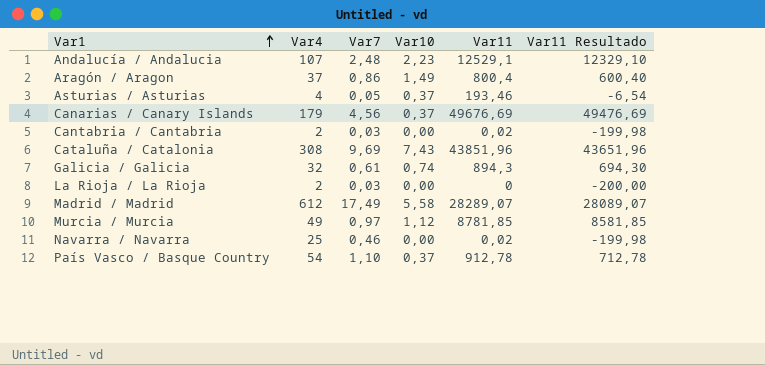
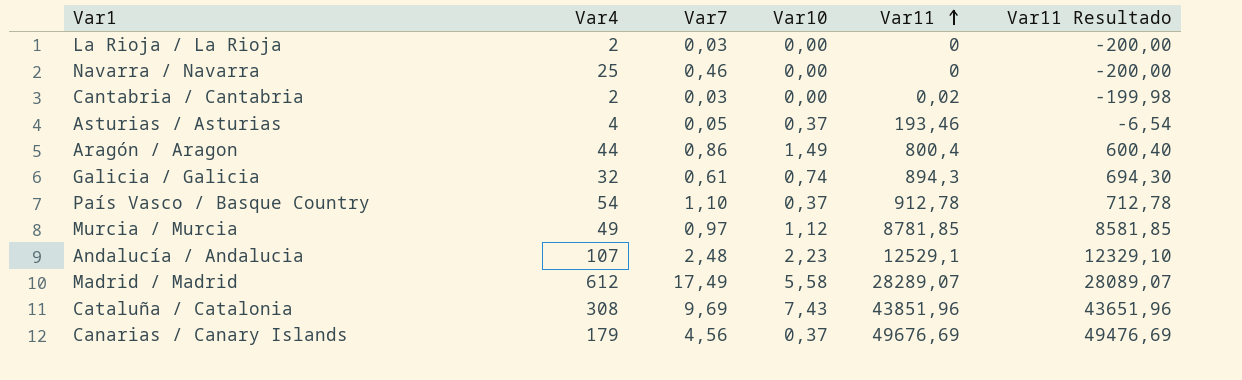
row order: Var1 ascending -> Var11 ascending
Navarra / Navarra | Var11: 0,02 -> 0
Navarra / Navarra | Var11 Resultado: -199,98 -> -200,00
Aragón / Aragon | Var4: 37 -> 44

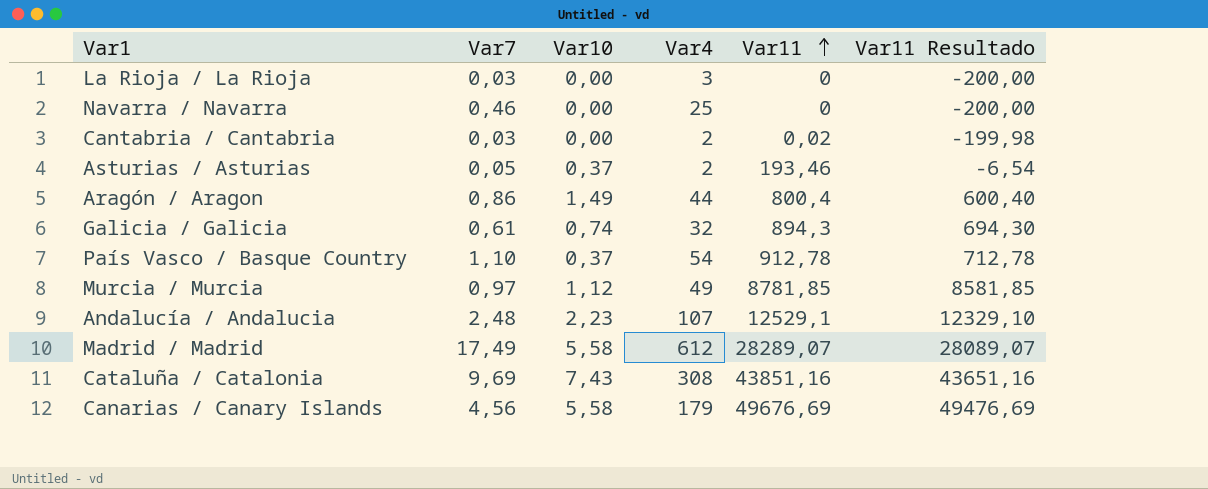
column Var4 | position: 2 -> 4
La Rioja / La Rioja | Var4: 2 -> 3
Asturias / Asturias | Var4: 4 -> 2
Cataluña / Catalonia | Var11: 43851,96 -> 43851,16
Cataluña / Catalonia | Var11 Resultado: 43651,96 -> 43651,16
Canarias / Canary Islands | Var10: 0,37 -> 5,58

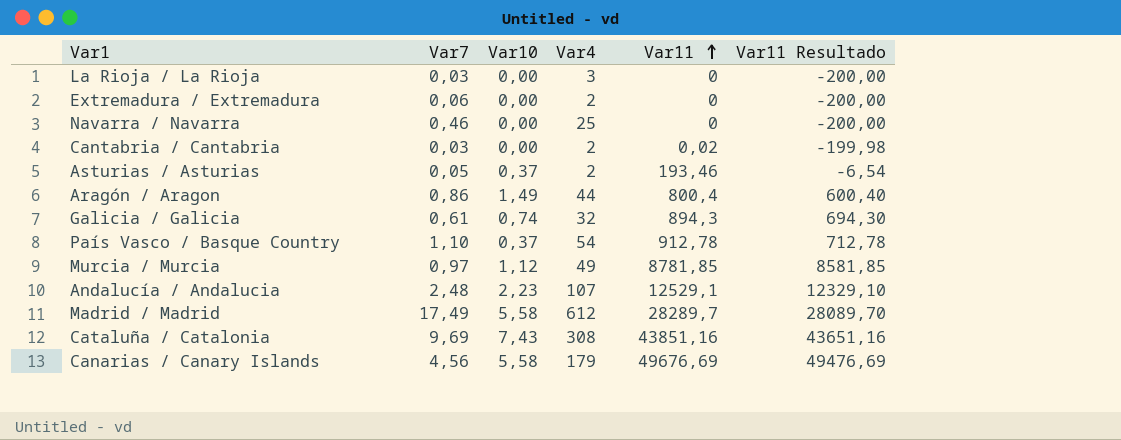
row Extremadura / Extremadura: none -> 0,06 | 0,00 | 2 | 0 | -200,00
Madrid / Madrid | Var11: 28289,07 -> 28289,7
Madrid / Madrid | Var11 Resultado: 28089,07 -> 28089,70

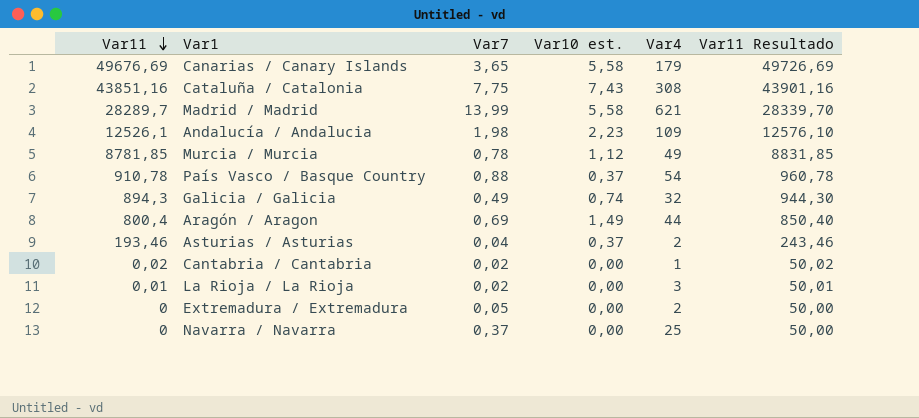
row order: Var11 ascending -> Var11 descending
column Var11 | position: 5 -> 1
column name: Var10 -> Var10 est.
column Var11 Resultado | formula: [Var11] - 200 -> [Var11] + 50
Canarias / Canary Islands | Var7: 4,56 -> 3,65
Cataluña / Catalonia | Var7: 9,69 -> 7,75
Madrid / Madrid | Var7: 17,49 -> 13,99
Madrid / Madrid | Var4: 612 -> 621
Andalucía / Andalucia | Var11: 12529,1 -> 12526,1
Andalucía / Andalucia | Var7: 2,48 -> 1,98
Andalucía / Andalucia | Var4: 107 -> 109
Murcia / Murcia | Var7: 0,97 -> 0,78
País Vasco / Basque Country | Var11: 912,78 -> 910,78
País Vasco / Basque Country | Var7: 1,10 -> 0,88
Galicia / Galicia | Var7: 0,61 -> 0,49
Aragón / Aragon | Var7: 0,86 -> 0,69
Asturias / Asturias | Var7: 0,05 -> 0,04
Cantabria / Cantabria | Var7: 0,03 -> 0,02
Cantabria / Cantabria | Var4: 2 -> 1
La Rioja / La Rioja | Var11: 0 -> 0,01
La Rioja / La Rioja | Var7: 0,03 -> 0,02
Extremadura / Extremadura | Var7: 0,06 -> 0,05
Navarra / Navarra | Var7: 0,46 -> 0,37

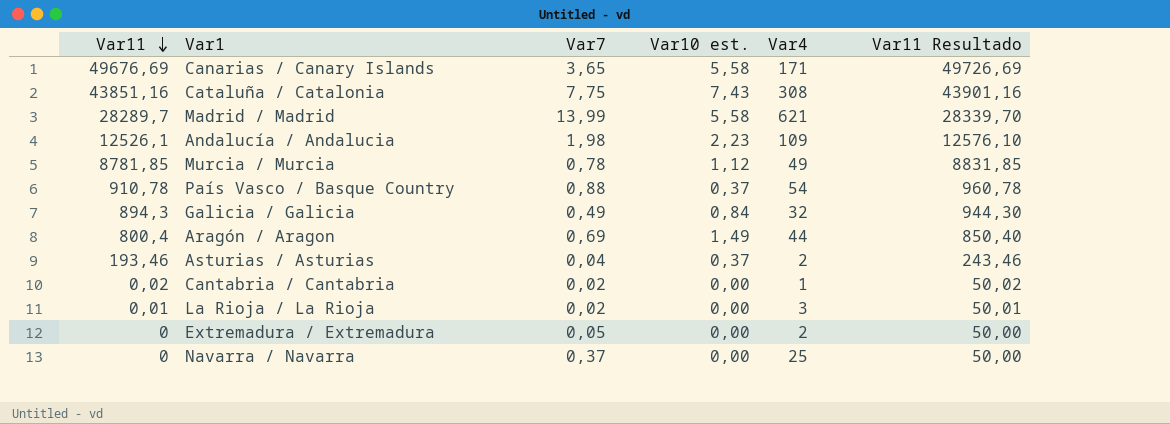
Canarias / Canary Islands | Var4: 179 -> 171
Galicia / Galicia | Var10 est.: 0,74 -> 0,84

